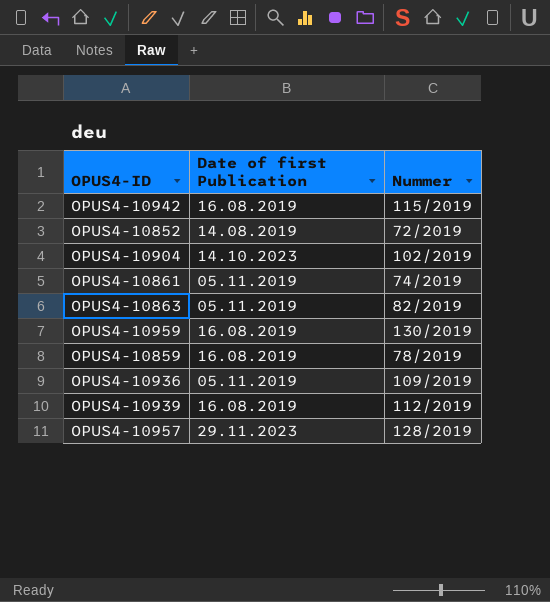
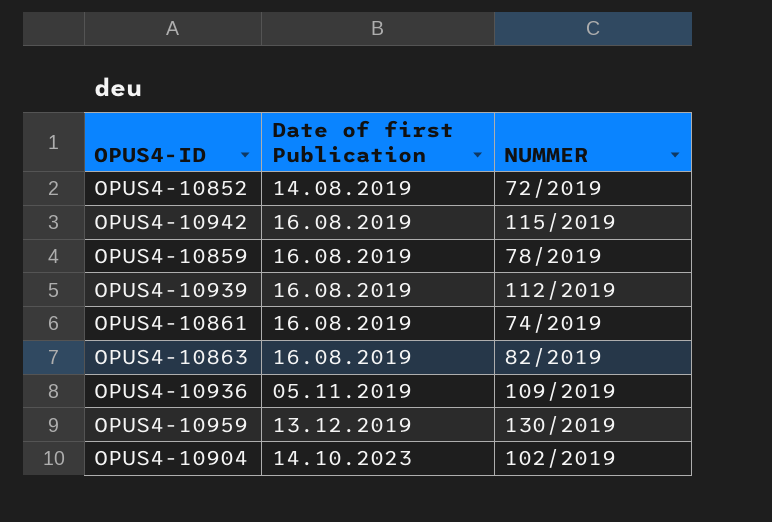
row order: none -> Date of first Publication ascending
column name: Nummer -> NUMMER
row OPUS4-10957: 29.11.2023 | 128/2019 -> none
OPUS4-10861 | Date of first Publication: 05.11.2019 -> 16.08.2019
OPUS4-10863 | Date of first Publication: 05.11.2019 -> 16.08.2019
OPUS4-10959 | Date of first Publication: 16.08.2019 -> 13.12.2019

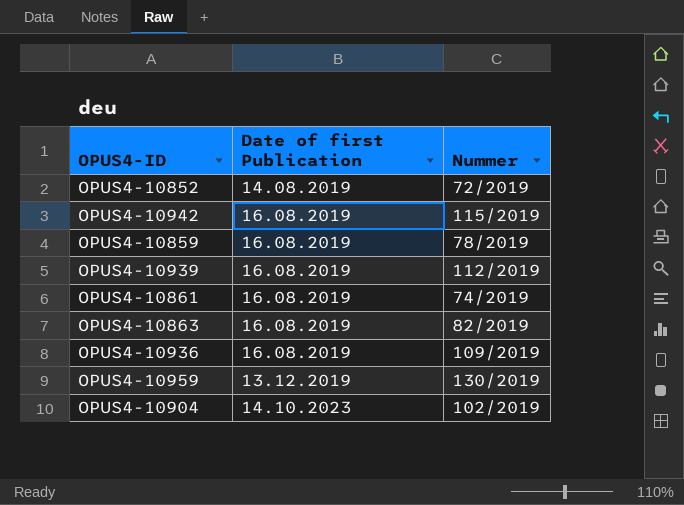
column name: NUMMER -> Nummer
OPUS4-10936 | Date of first Publication: 05.11.2019 -> 16.08.2019

